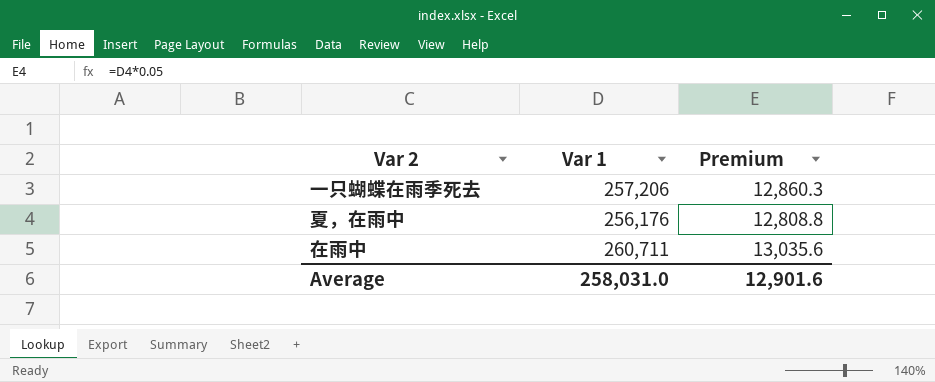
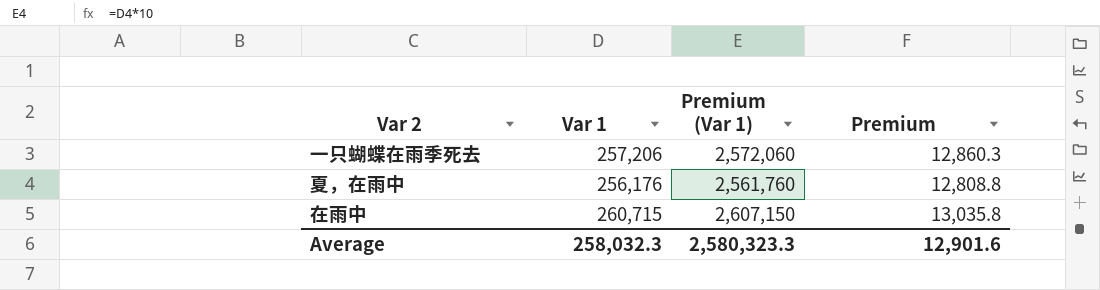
column Premium (Var 1) | formula: none -> [Var 1] * 10
在雨中 | Var 1: 260,711 -> 260,715
在雨中 | Premium: 13,035.6 -> 13,035.8
Average | Var 1: 258,031.0 -> 258,032.3

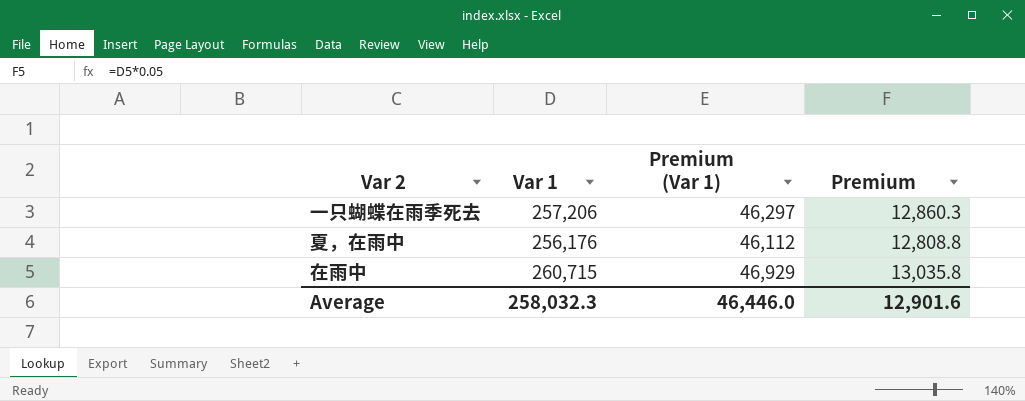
column Premium (Var 1) | formula: [Var 1] * 10 -> [Var 1] * 0.18
Average | Premium (Var 1): 2,580,323.3 -> 46,446.0

